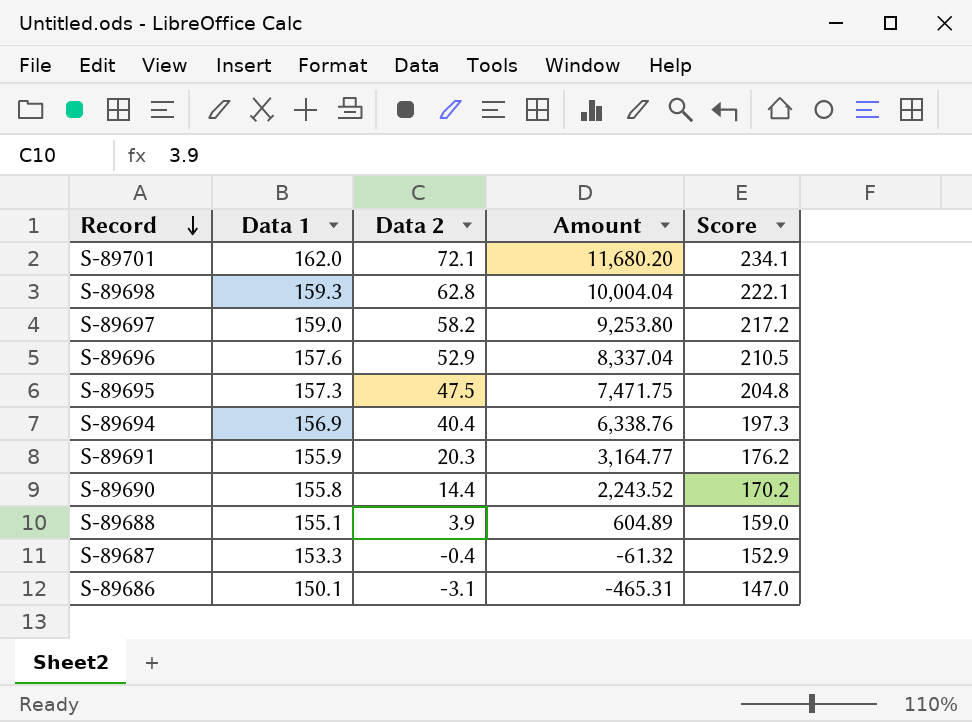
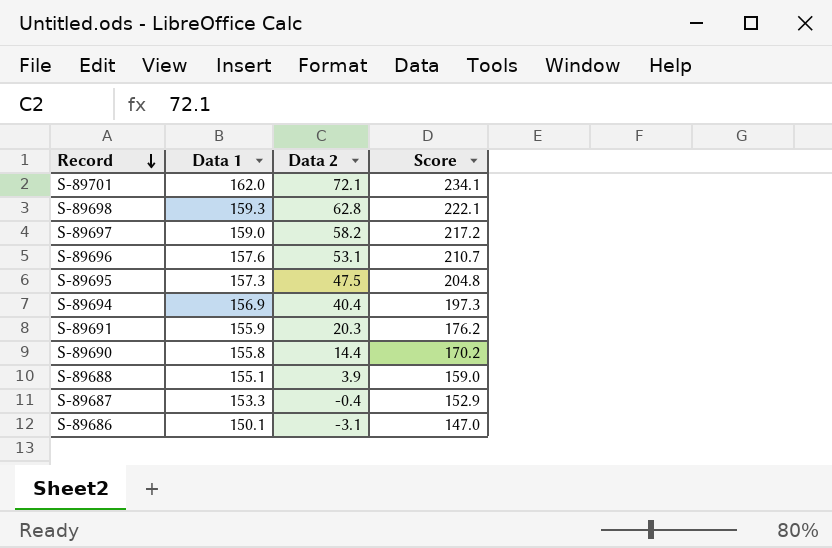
column Amount | formula: [Data 1] * [Data 2] -> none
S-89696 | Data 2: 52.9 -> 53.1
S-89696 | Score: 210.5 -> 210.7

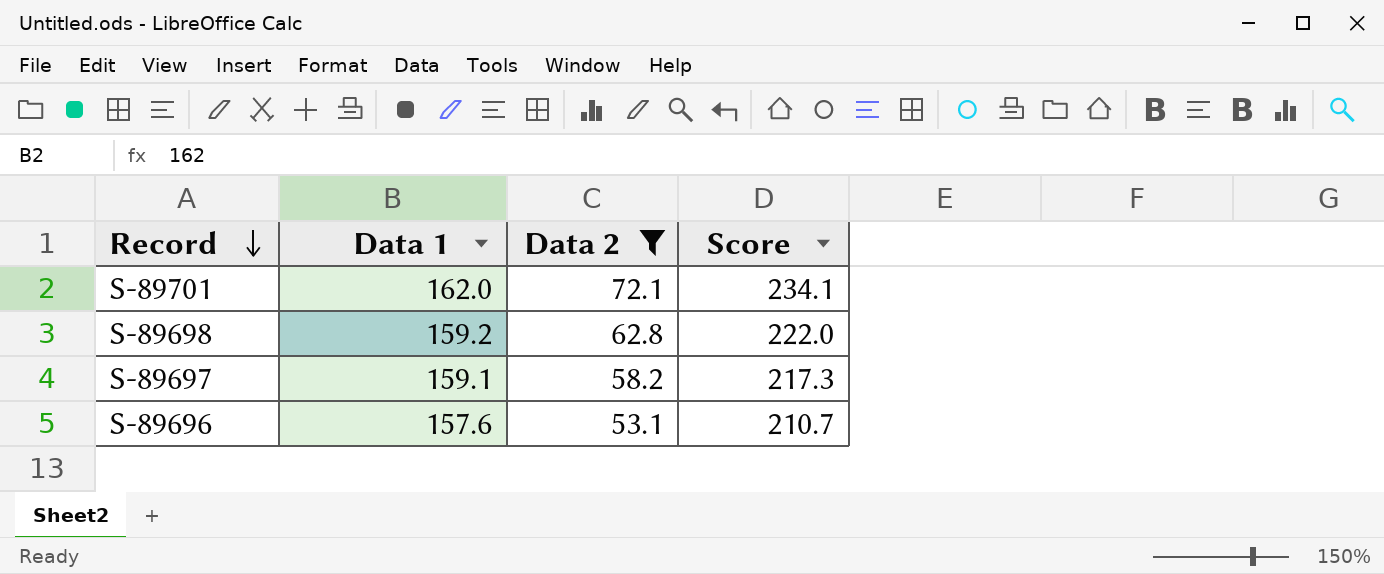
filter: none -> Data 2 >= 53.1
S-89698 | Data 1: 159.3 -> 159.2
S-89698 | Score: 222.1 -> 222.0
S-89697 | Data 1: 159.0 -> 159.1
S-89697 | Score: 217.2 -> 217.3

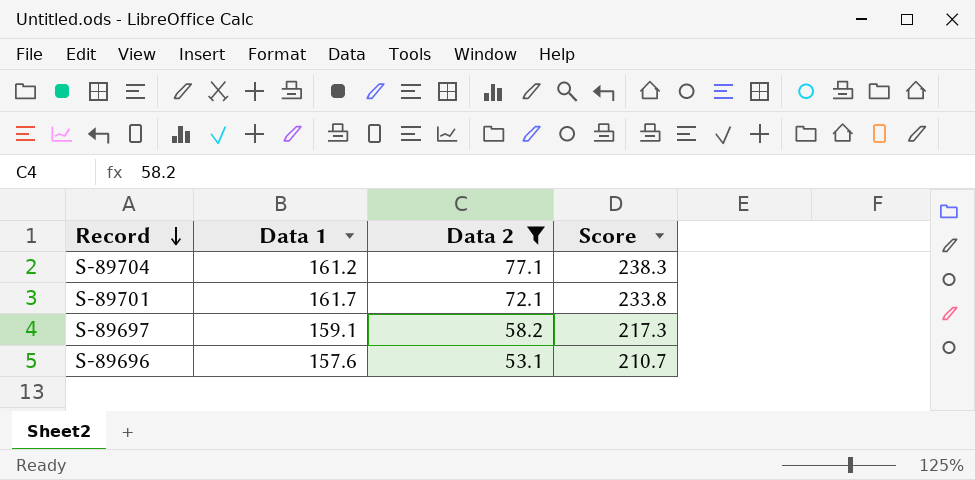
row S-89698: 159.2 | 62.8 | 222.0 -> none
row S-89704: none -> 161.2 | 77.1 | 238.3
S-89701 | Data 1: 162.0 -> 161.7
S-89701 | Score: 234.1 -> 233.8

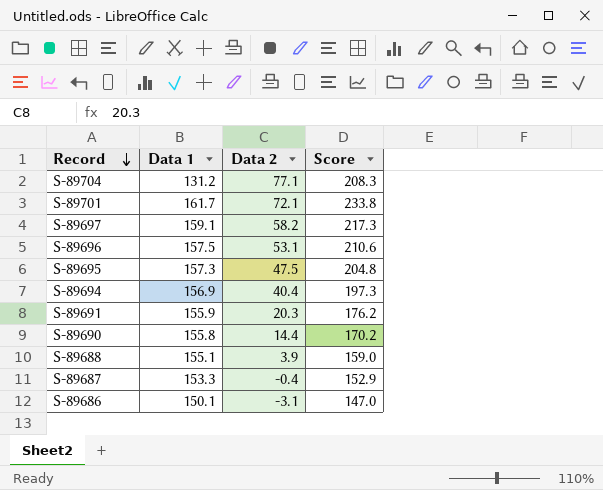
filter: Data 2 >= 53.1 -> none
S-89704 | Data 1: 161.2 -> 131.2
S-89704 | Score: 238.3 -> 208.3
S-89696 | Data 1: 157.6 -> 157.5
S-89696 | Score: 210.7 -> 210.6

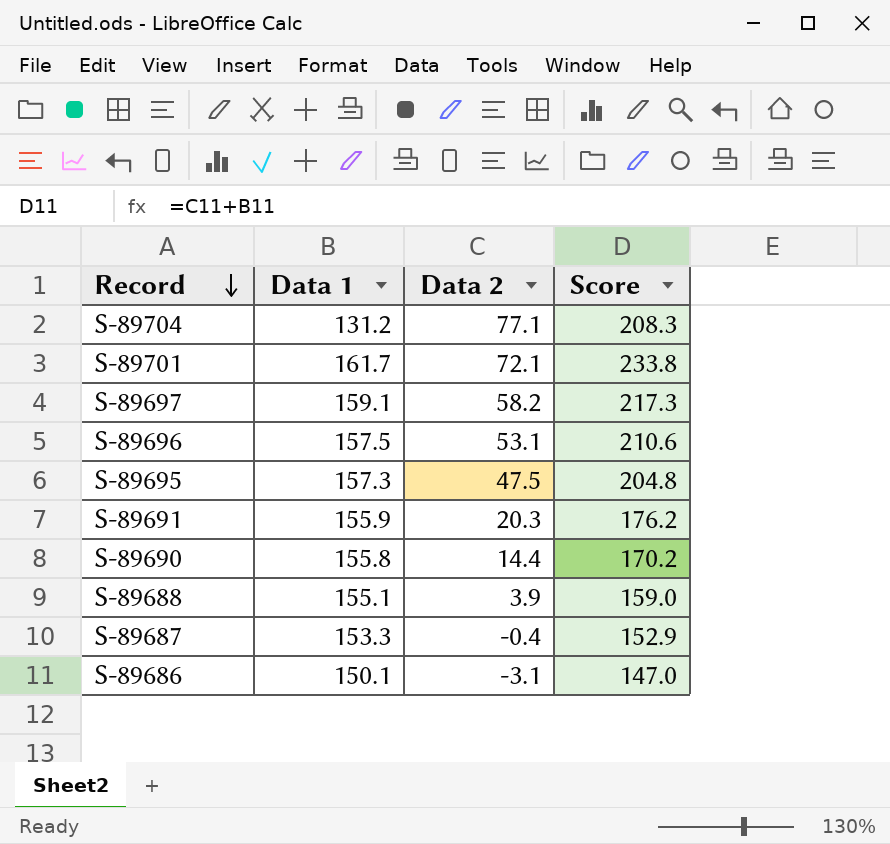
row S-89694: 156.9 | 40.4 | 197.3 -> none

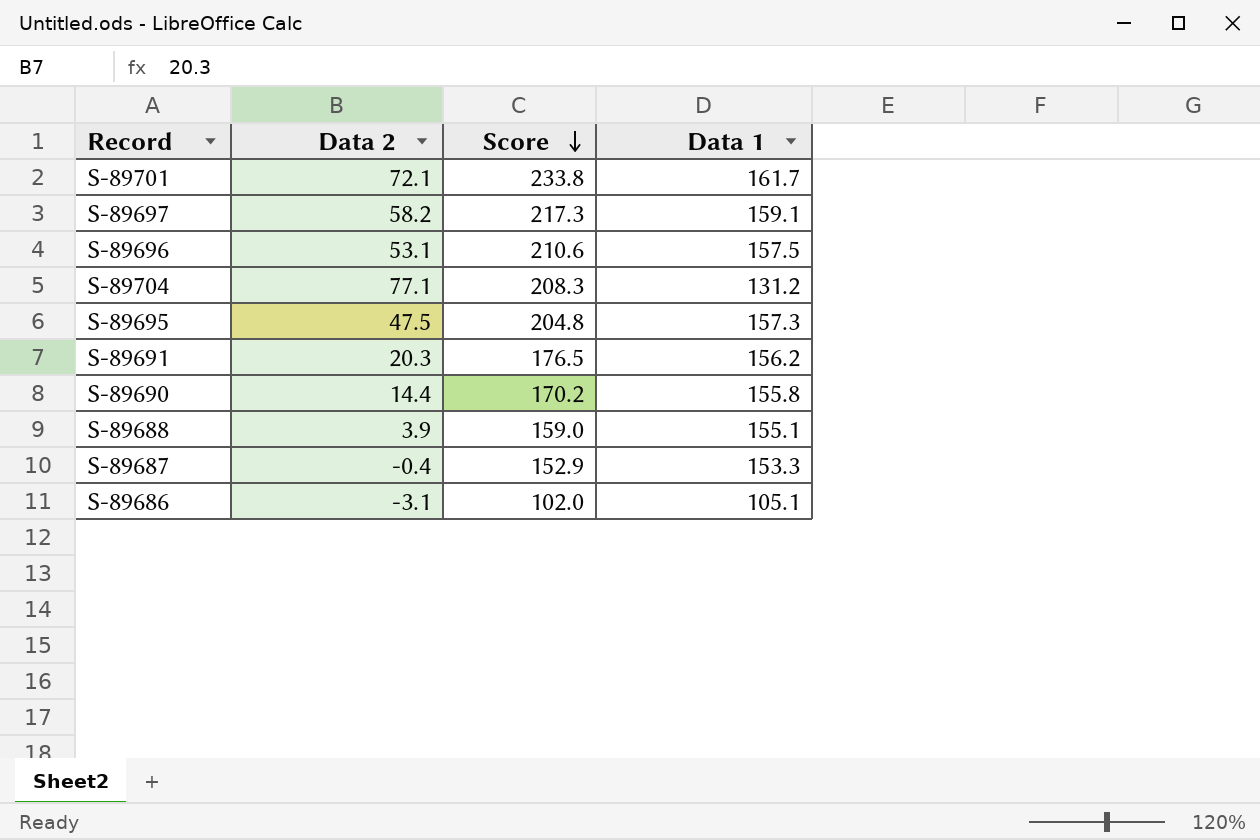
row order: Record descending -> Score descending
column Data 1 | position: 2 -> 4
S-89691 | Score: 176.2 -> 176.5
S-89691 | Data 1: 155.9 -> 156.2
S-89686 | Score: 147.0 -> 102.0
S-89686 | Data 1: 150.1 -> 105.1

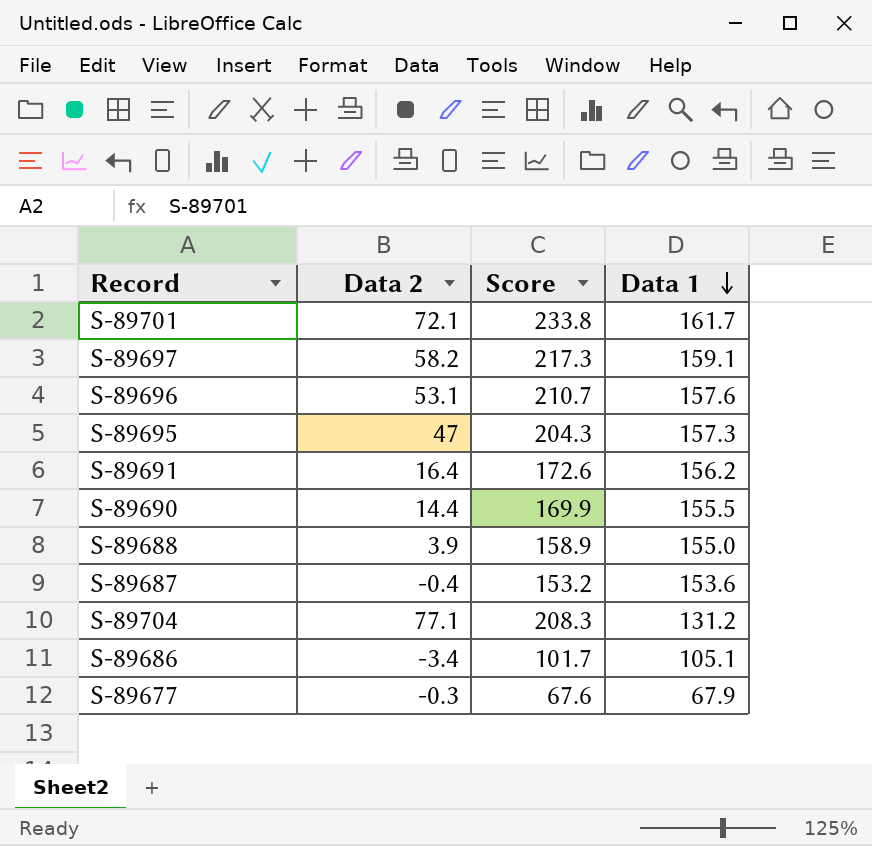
row order: Score descending -> Data 1 descending
S-89696 | Score: 210.6 -> 210.7
S-89696 | Data 1: 157.5 -> 157.6
S-89695 | Data 2: 47.5 -> 47
S-89695 | Score: 204.8 -> 204.3
S-89691 | Data 2: 20.3 -> 16.4
S-89691 | Score: 176.5 -> 172.6
S-89690 | Score: 170.2 -> 169.9
S-89690 | Data 1: 155.8 -> 155.5
S-89688 | Score: 159.0 -> 158.9
S-89688 | Data 1: 155.1 -> 155.0
S-89687 | Score: 152.9 -> 153.2
S-89687 | Data 1: 153.3 -> 153.6
S-89686 | Data 2: -3.1 -> -3.4
S-89686 | Score: 102.0 -> 101.7
row S-89677: none -> -0.3 | 67.6 | 67.9

